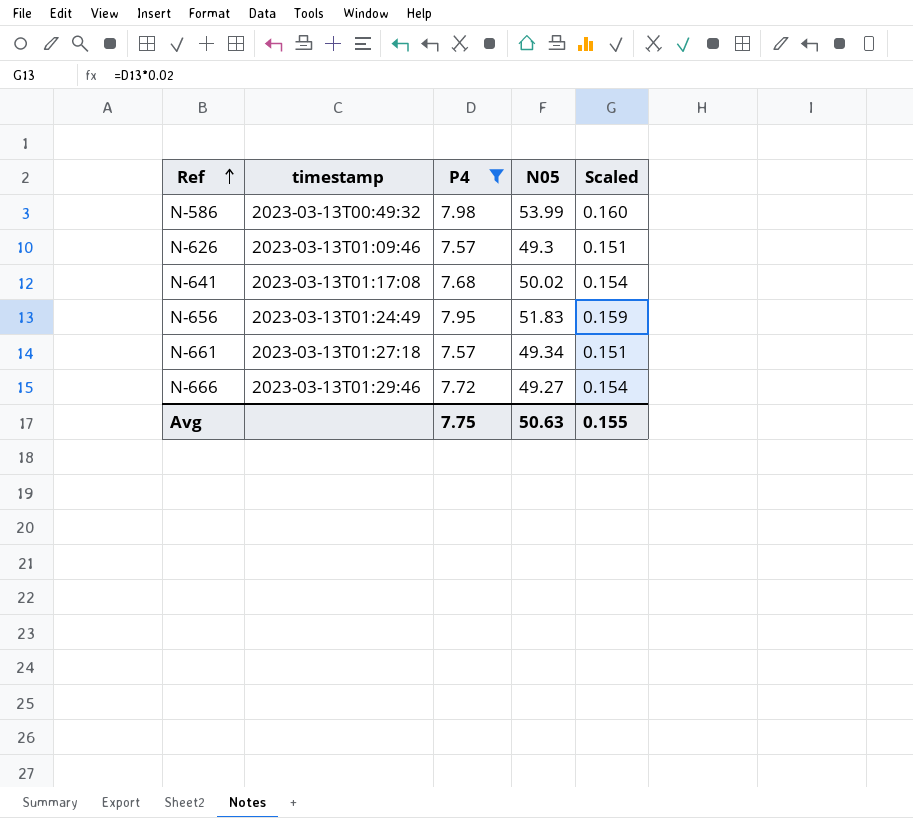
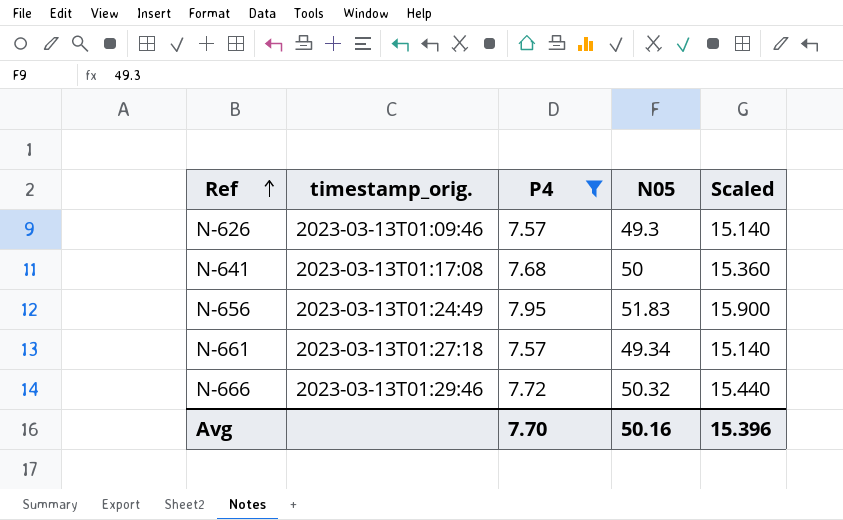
column name: timestamp -> timestamp_orig.
column Scaled | formula: [P4] * 0.02 -> [P4] * 2
row N-586: 2023-03-13T00:49:32 | 7.98 | 53.99 | 0.160 -> none
N-641 | N05: 50.02 -> 50
N-666 | N05: 49.27 -> 50.32
Avg | P4: 7.75 -> 7.70
Avg | N05: 50.63 -> 50.16
Avg | Scaled: 0.155 -> 15.396

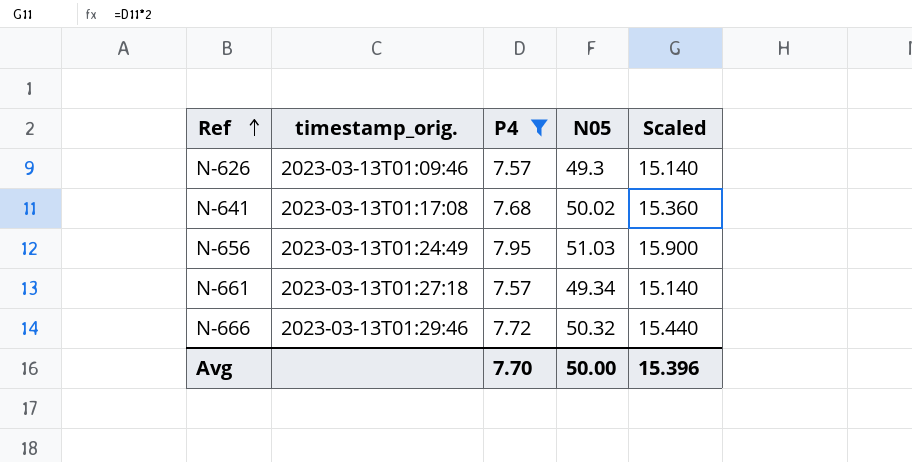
N-641 | N05: 50 -> 50.02
N-656 | N05: 51.83 -> 51.03
Avg | N05: 50.16 -> 50.00

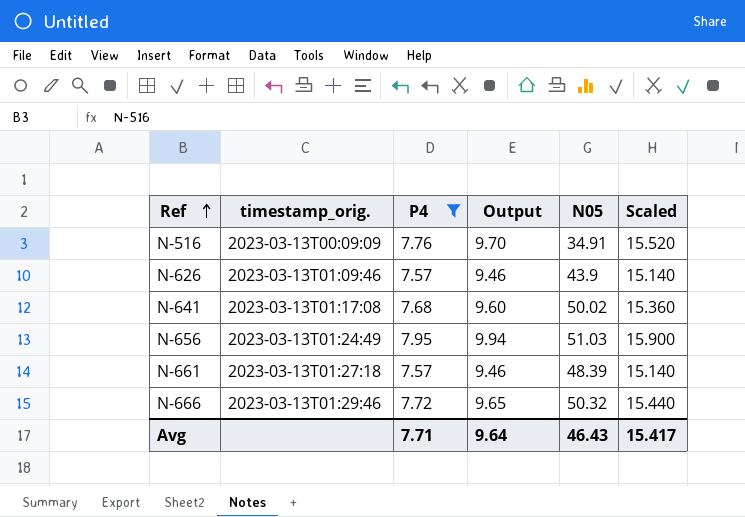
column Output | formula: none -> [P4] * 1.25
row N-516: none -> 2023-03-13T00:09:09 | 7.76 | 9.70 | 34.91 | 15.520
N-626 | N05: 49.3 -> 43.9
N-661 | N05: 49.34 -> 48.39
Avg | P4: 7.70 -> 7.71
Avg | N05: 50.00 -> 46.43
Avg | Scaled: 15.396 -> 15.417

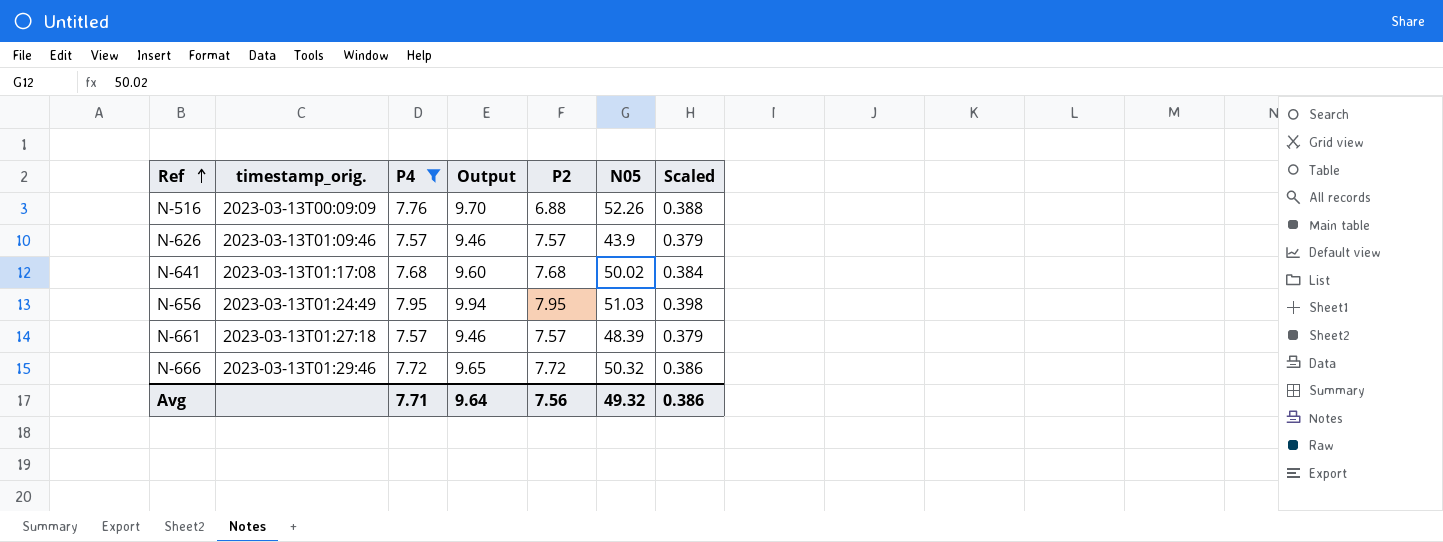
column P2 | position: none -> 5
column Scaled | formula: [P4] * 2 -> [P4] * 0.05
N-516 | N05: 34.91 -> 52.26
Avg | N05: 46.43 -> 49.32
Avg | Scaled: 15.417 -> 0.386

